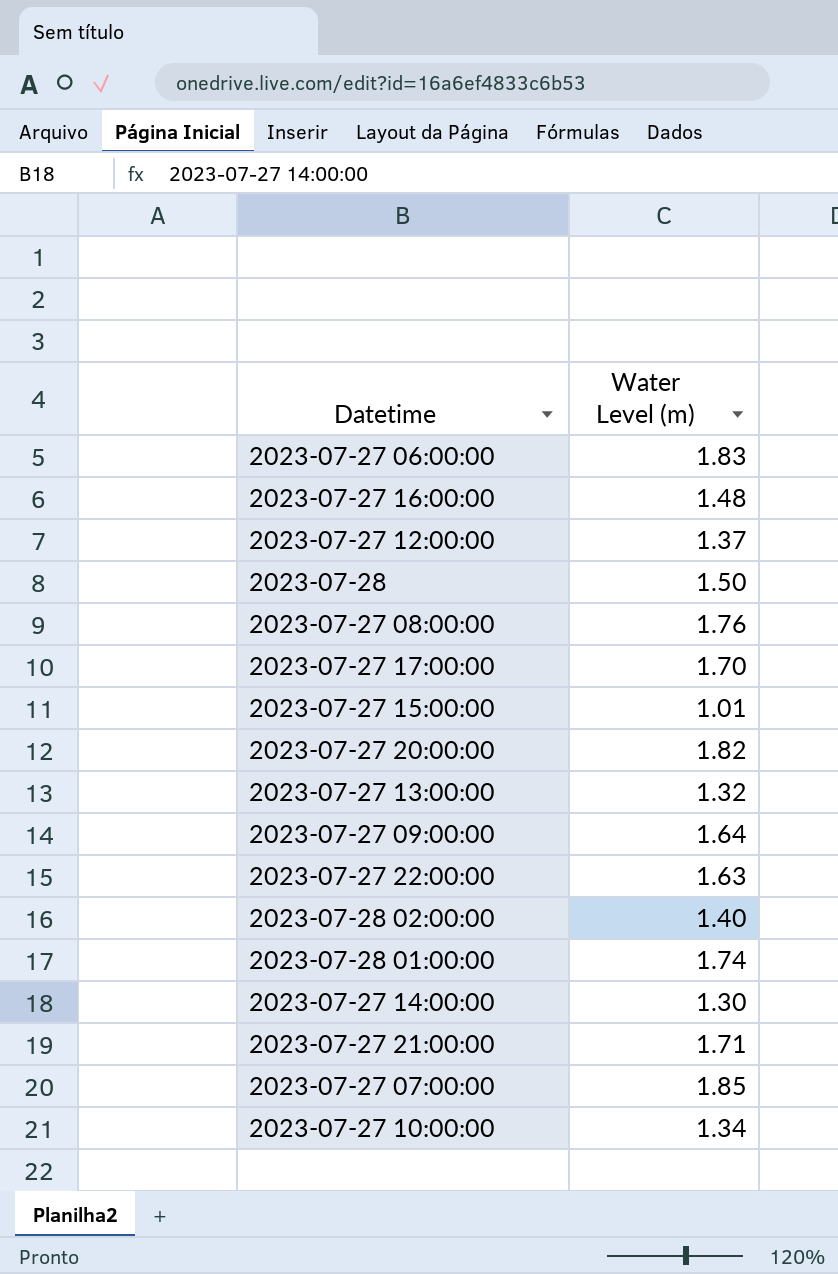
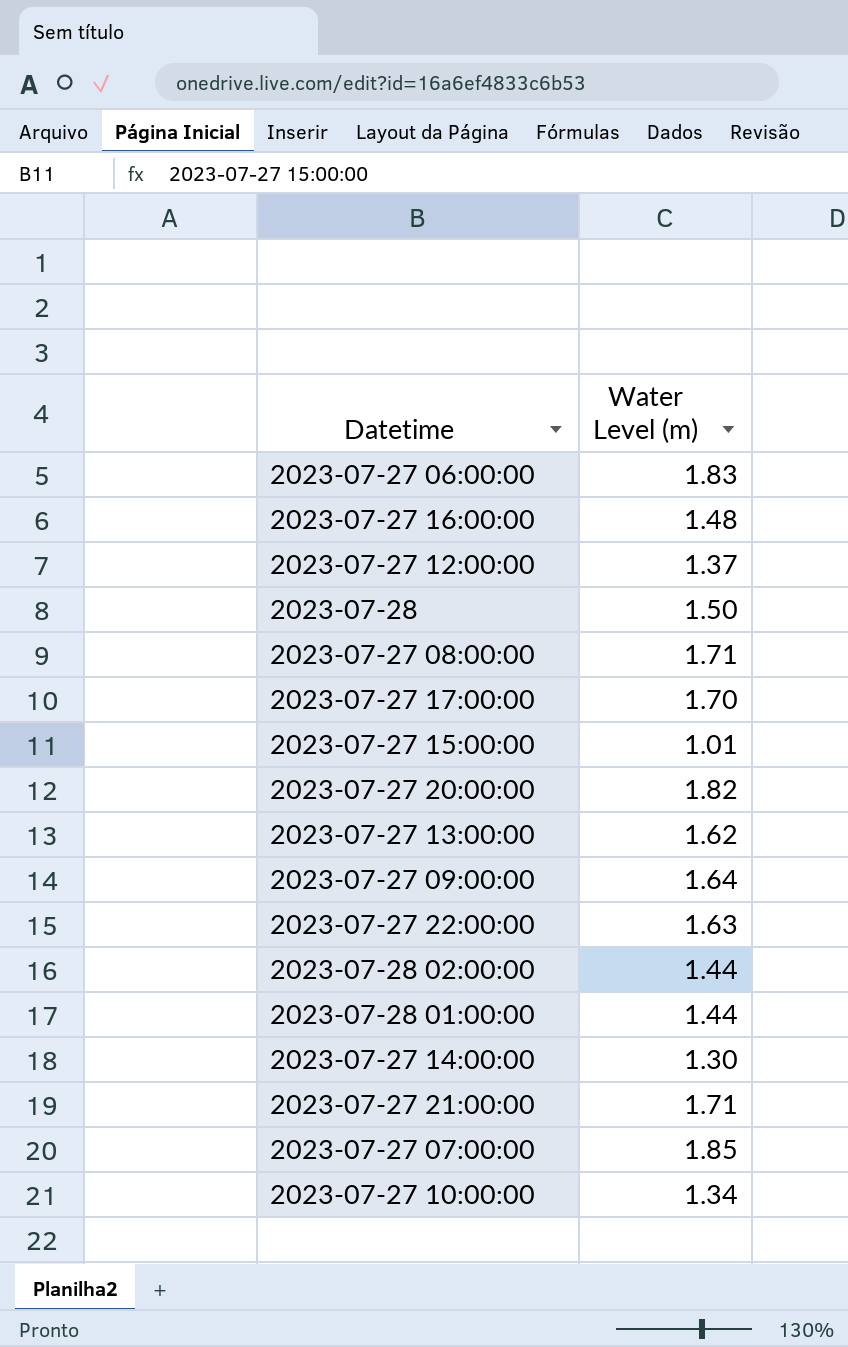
2023-07-27 08:00:00 | Water Level (m): 1.76 -> 1.71
2023-07-27 13:00:00 | Water Level (m): 1.32 -> 1.62
2023-07-28 02:00:00 | Water Level (m): 1.40 -> 1.44
2023-07-28 01:00:00 | Water Level (m): 1.74 -> 1.44

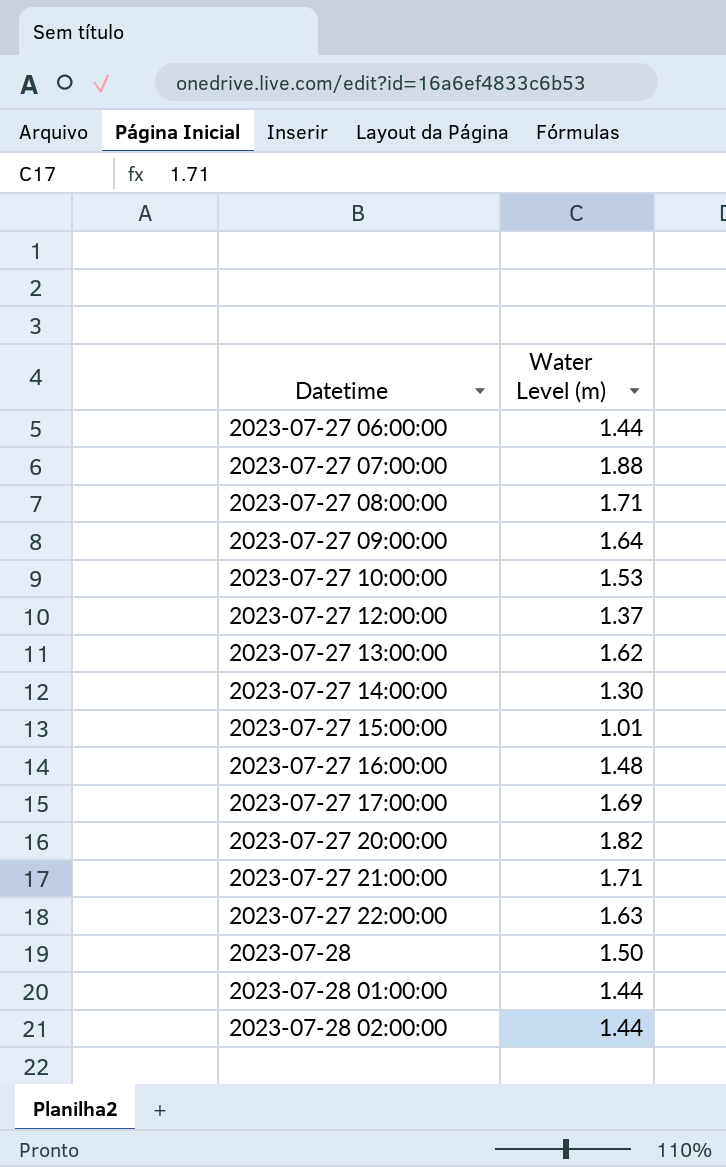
row order: none -> Datetime ascending
2023-07-27 06:00:00 | Water Level (m): 1.83 -> 1.44
2023-07-27 07:00:00 | Water Level (m): 1.85 -> 1.88
2023-07-27 10:00:00 | Water Level (m): 1.34 -> 1.53
2023-07-27 17:00:00 | Water Level (m): 1.70 -> 1.69

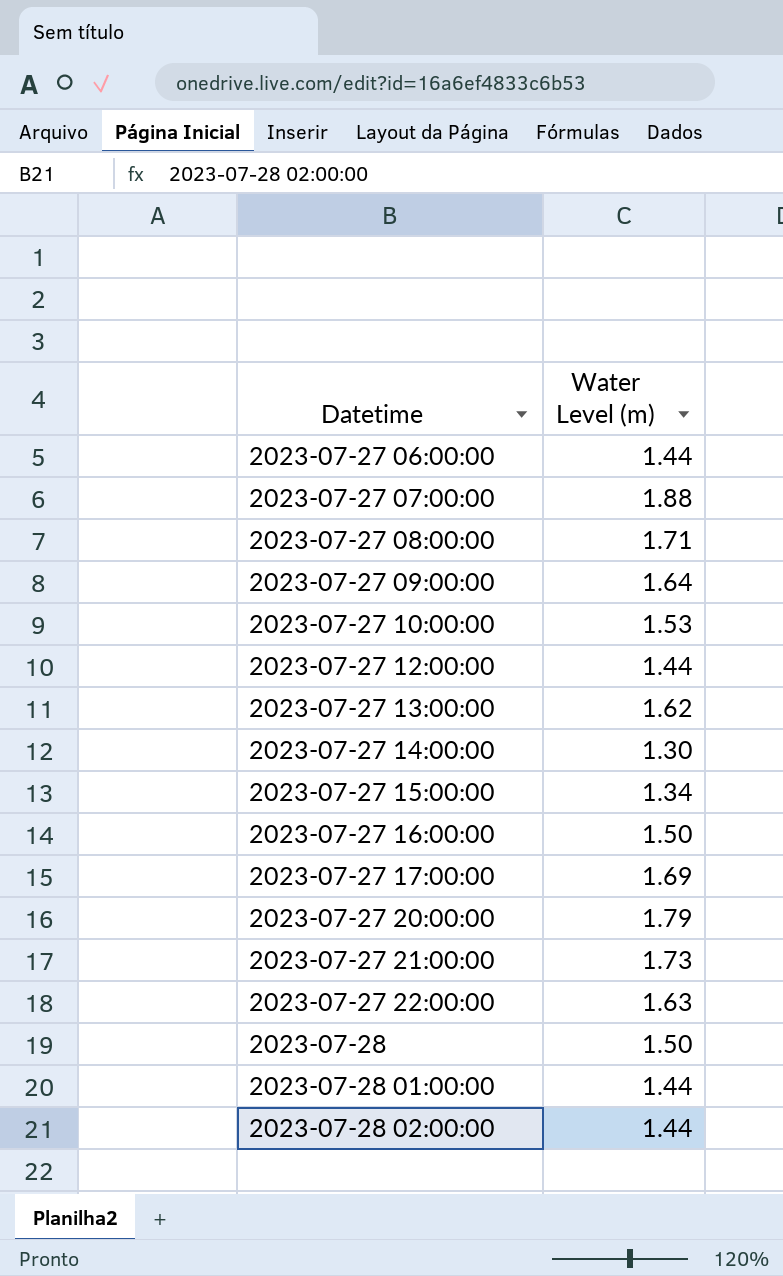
2023-07-27 12:00:00 | Water Level (m): 1.37 -> 1.44
2023-07-27 15:00:00 | Water Level (m): 1.01 -> 1.34
2023-07-27 16:00:00 | Water Level (m): 1.48 -> 1.50
2023-07-27 20:00:00 | Water Level (m): 1.82 -> 1.79
2023-07-27 21:00:00 | Water Level (m): 1.71 -> 1.73

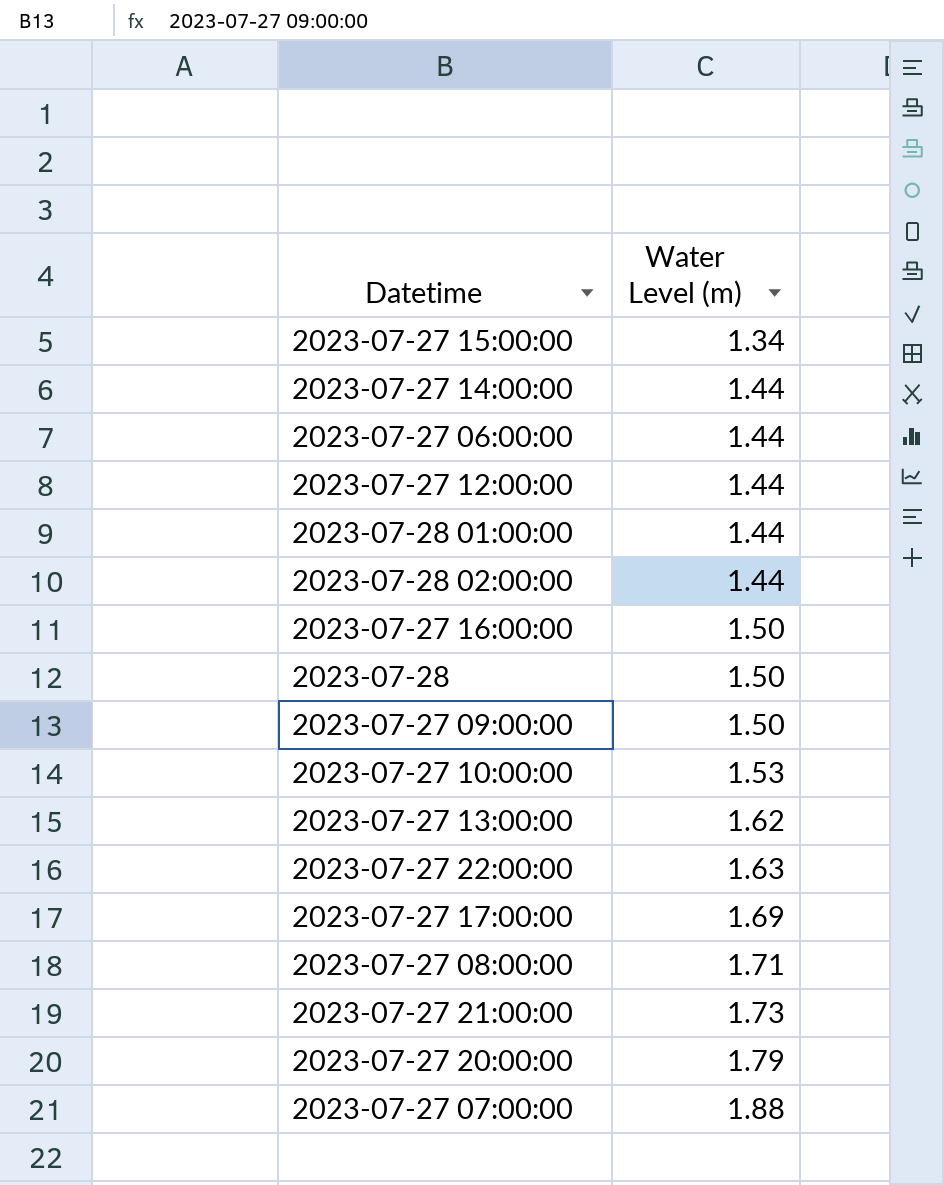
row order: Datetime ascending -> Water Level (m) ascending
2023-07-27 14:00:00 | Water Level (m): 1.30 -> 1.44
2023-07-27 09:00:00 | Water Level (m): 1.64 -> 1.50

